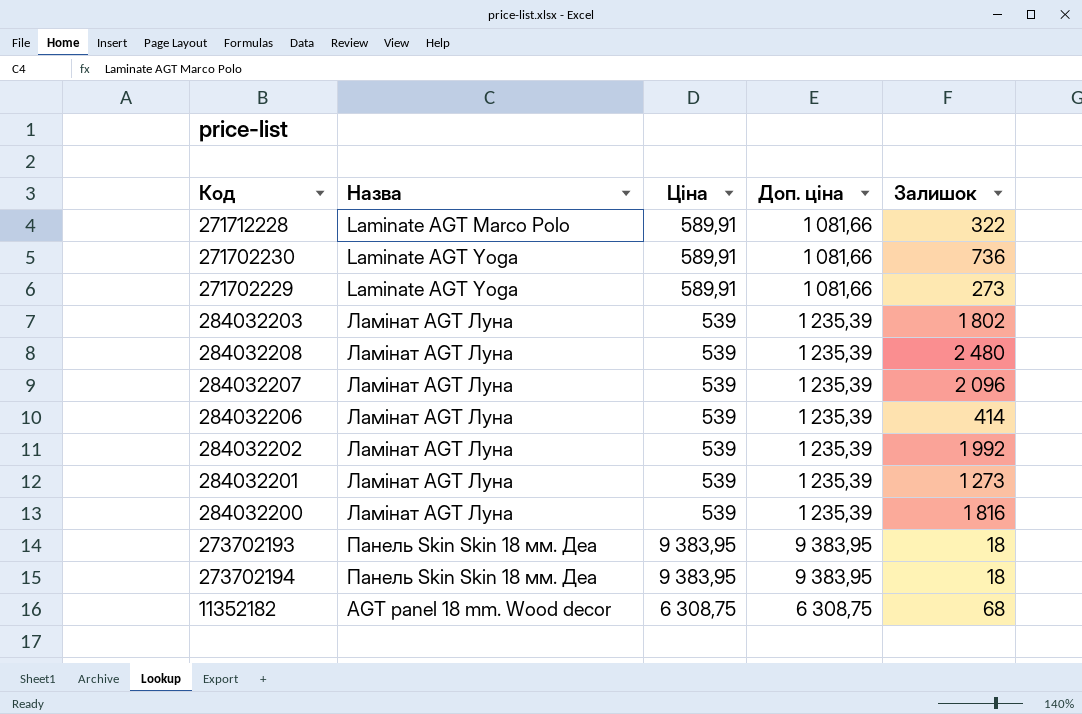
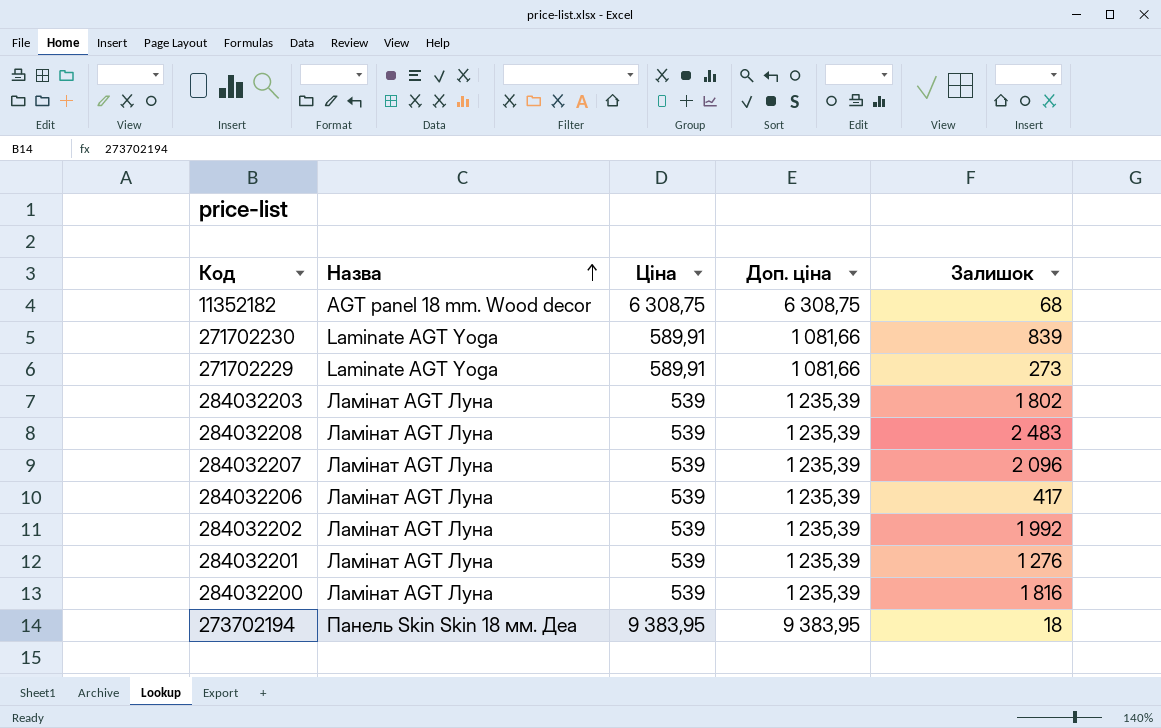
row order: none -> Назва ascending
row 271712228: Laminate AGT Marco Polo | 589,91 | 1 081,66 | 322 -> none
row 273702193: Панель Skin Skin 18 мм. Деа | 9 383,95 | 9 383,95 | 18 -> none
271702230 | Залишок: 736 -> 839
284032208 | Залишок: 2 480 -> 2 483
284032206 | Залишок: 414 -> 417
284032201 | Залишок: 1 273 -> 1 276

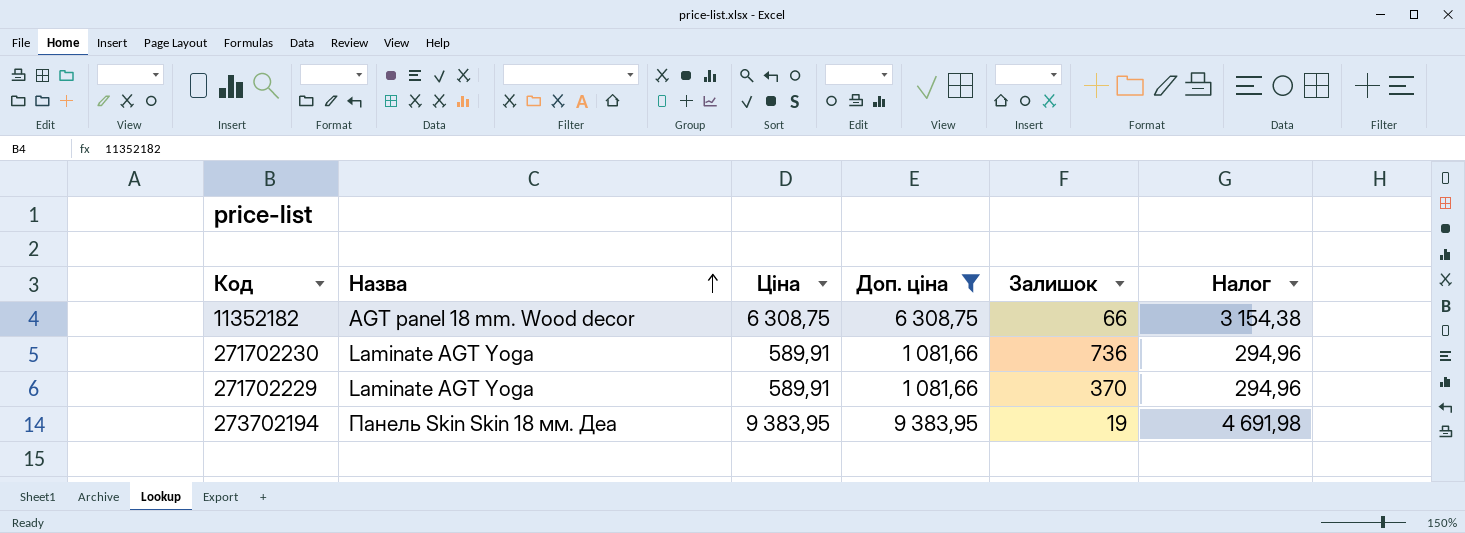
filter: none -> Доп. ціна != 1 235,39
column Налог | formula: none -> [Ціна] * 0,5
11352182 | Залишок: 68 -> 66
271702230 | Залишок: 839 -> 736
271702229 | Залишок: 273 -> 370
273702194 | Залишок: 18 -> 19

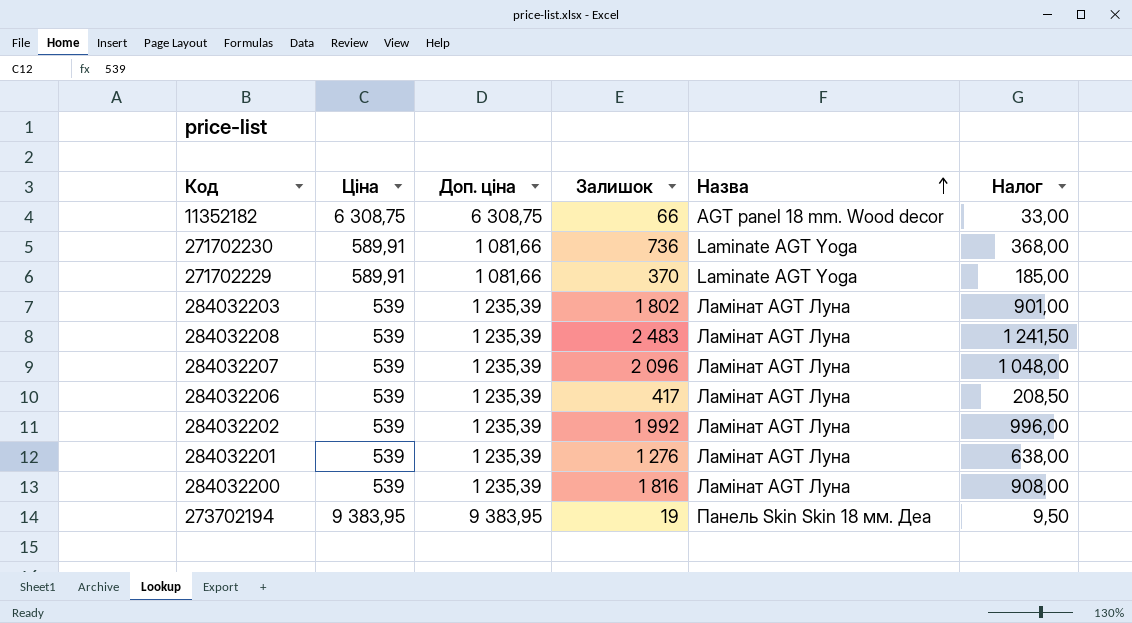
filter: Доп. ціна != 1 235,39 -> none
column Назва | position: 2 -> 5
column Налог | formula: [Ціна] * 0,5 -> [Залишок] * 0,5

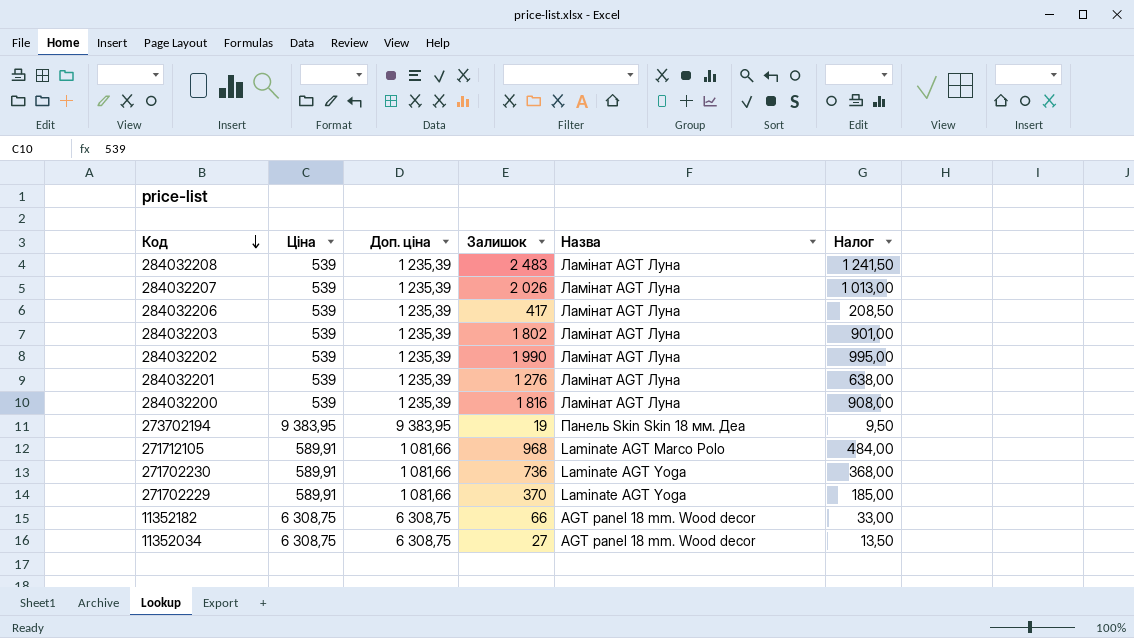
row order: Назва ascending -> Код descending
284032207 | Залишок: 2 096 -> 2 026
284032207 | Налог: 1 048,00 -> 1 013,00
284032202 | Залишок: 1 992 -> 1 990
284032202 | Налог: 996,00 -> 995,00
row 271712105: none -> 589,91 | 1 081,66 | 968 | Laminate AGT Marco Polo | 484,00
row 11352034: none -> 6 308,75 | 6 308,75 | 27 | AGT panel 18 mm. Wood decor | 13,50

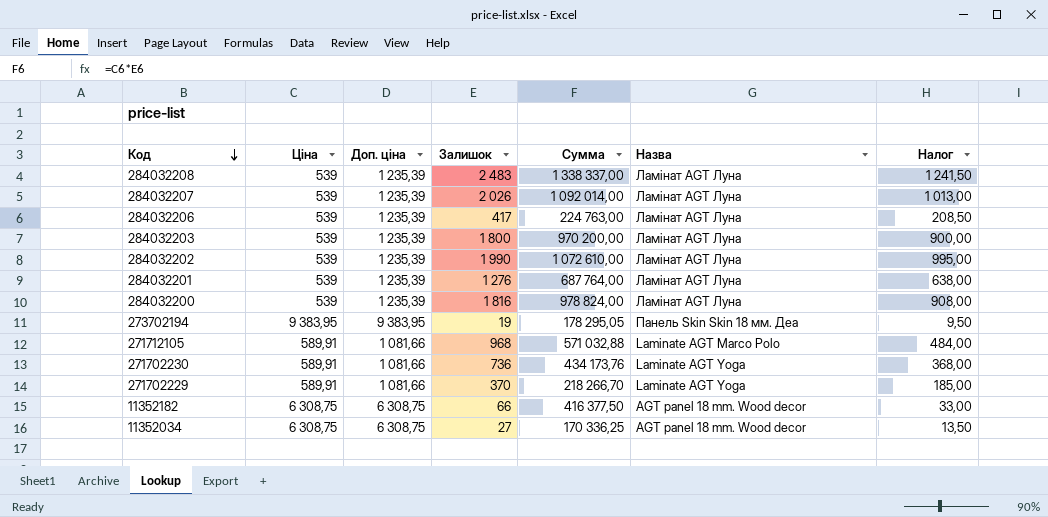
column Сумма | formula: none -> [Ціна] * [Залишок]
284032203 | Залишок: 1 802 -> 1 800
284032203 | Налог: 901,00 -> 900,00

